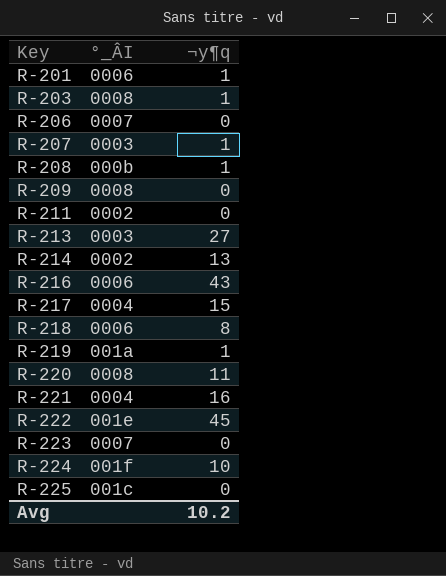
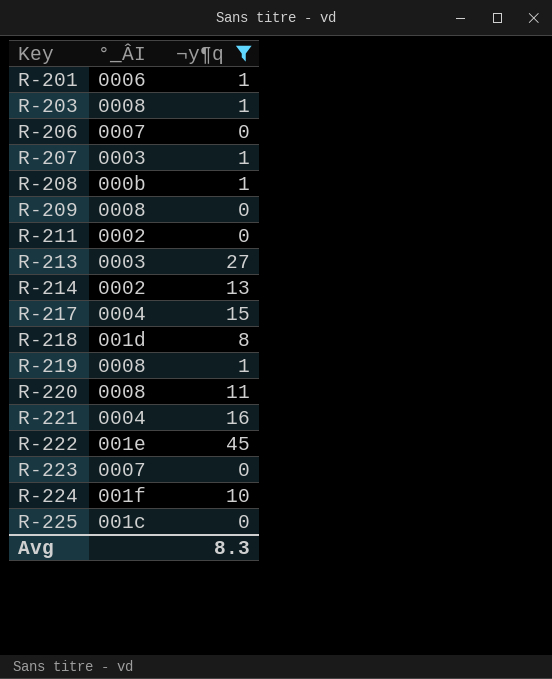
filter: none -> ¬y¶q != 43
R-218 | °_ÂI: 0006 -> 001d
R-219 | °_ÂI: 001a -> 0008
Avg | ¬y¶q: 10.2 -> 8.3

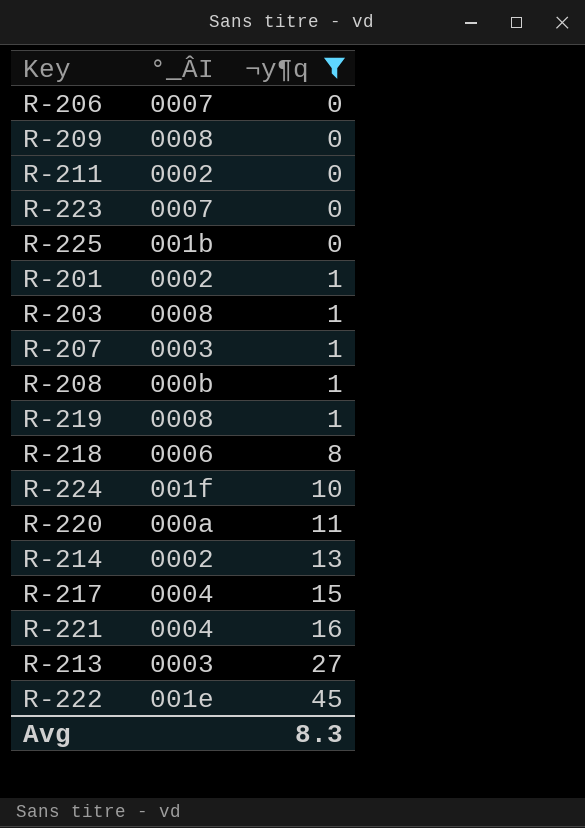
row order: Key ascending -> ¬y¶q ascending
R-225 | °_ÂI: 001c -> 001b
R-201 | °_ÂI: 0006 -> 0002
R-218 | °_ÂI: 001d -> 0006
R-220 | °_ÂI: 0008 -> 000a

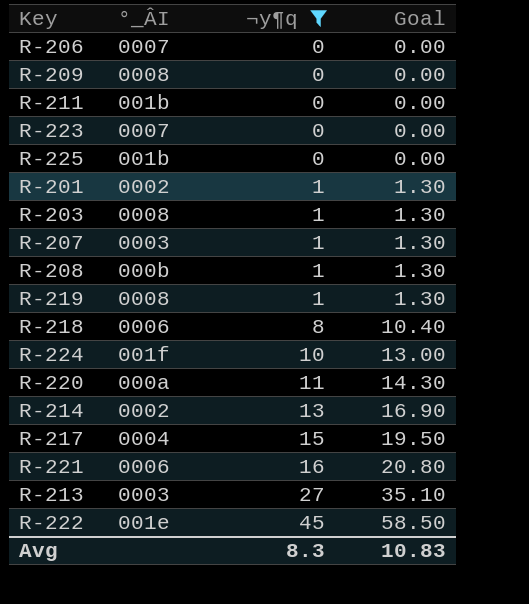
column Goal | formula: none -> [¬y¶q] * 1.3
R-211 | °_ÂI: 0002 -> 001b
R-221 | °_ÂI: 0004 -> 0006

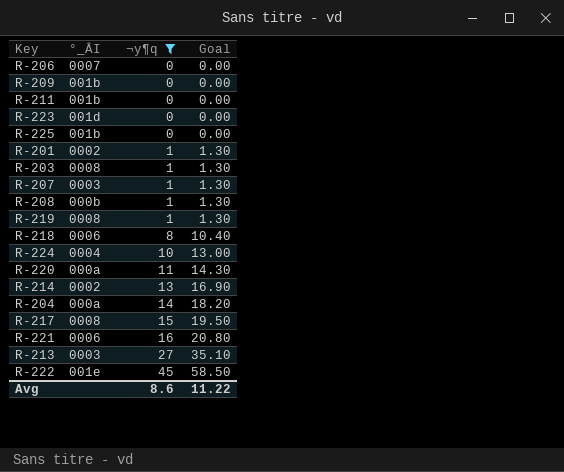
R-209 | °_ÂI: 0008 -> 001b
R-223 | °_ÂI: 0007 -> 001d
R-224 | °_ÂI: 001f -> 0004
row R-204: none -> 000a | 14 | 18.20
R-217 | °_ÂI: 0004 -> 0008
Avg | ¬y¶q: 8.3 -> 8.6
Avg | Goal: 10.83 -> 11.22

